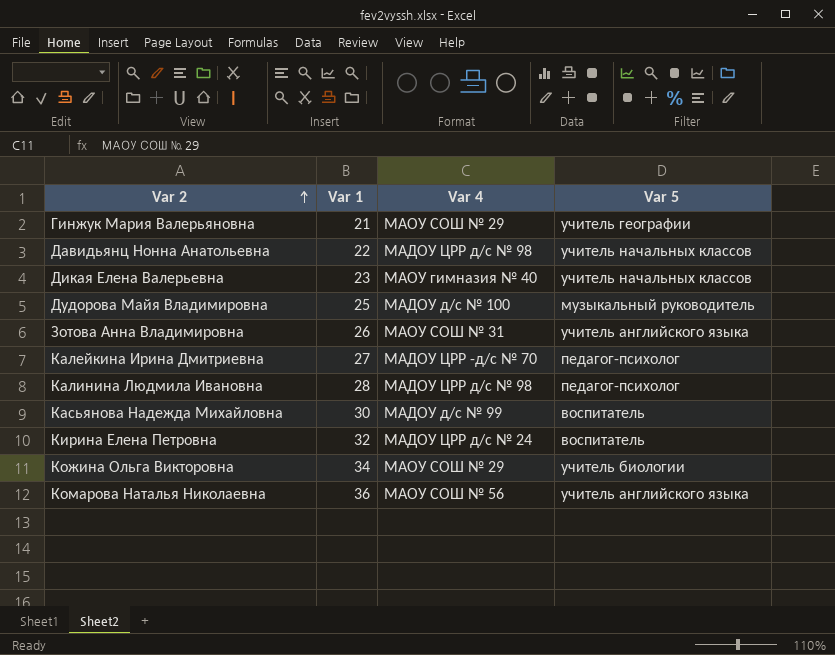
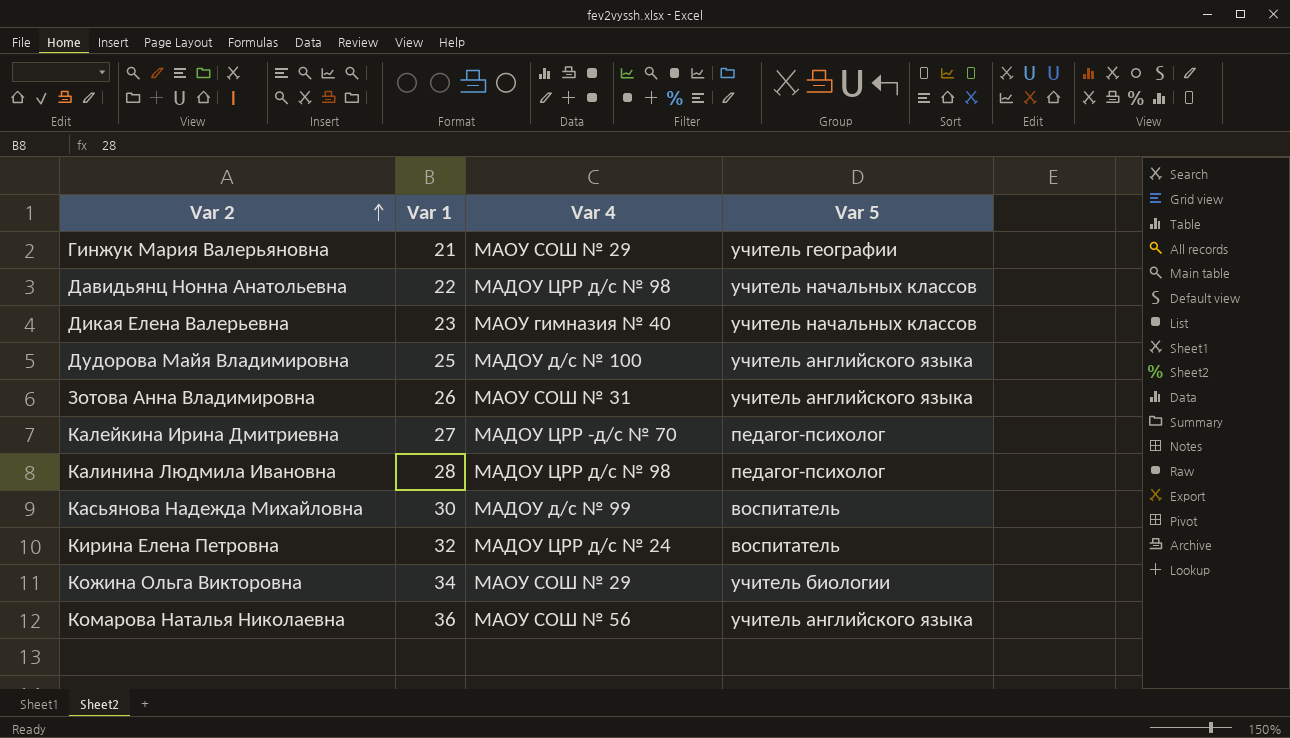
Дудорова Майя Владимировна | Var 5: музыкальный руководитель -> учитель английского языка

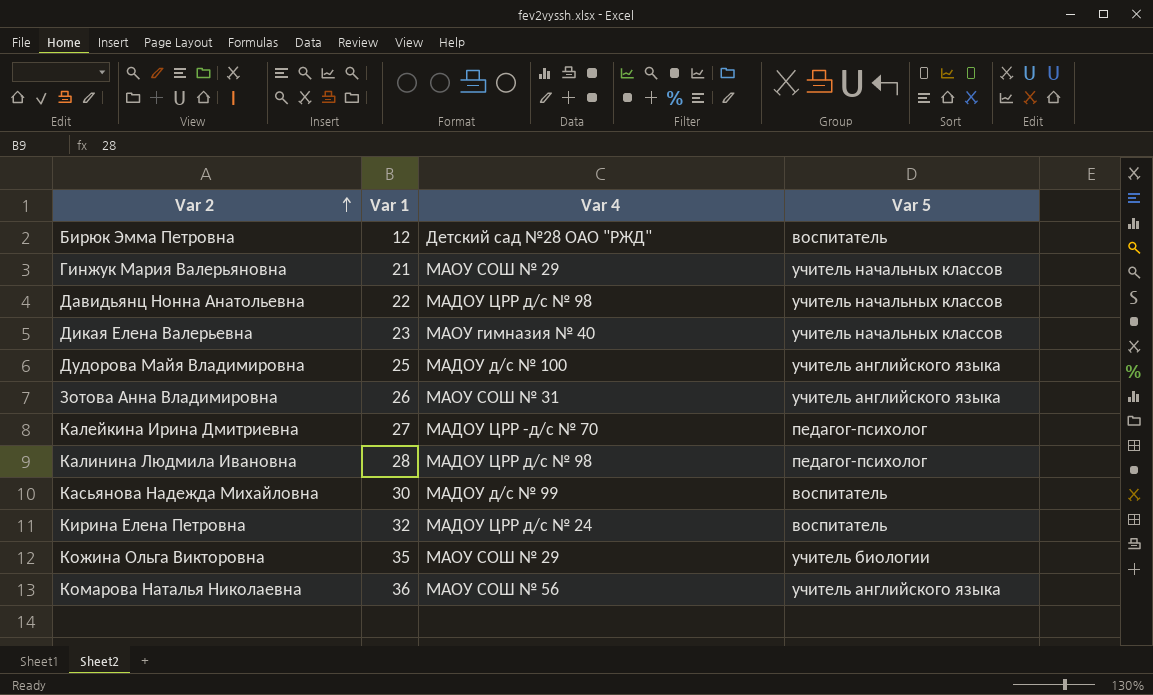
row Бирюк Эмма Петровна: none -> 12 | Детский сад №28 ОАО "РЖД" | воспитатель
Гинжук Мария Валерьяновна | Var 5: учитель географии -> учитель начальных классов
Кожина Ольга Викторовна | Var 1: 34 -> 35

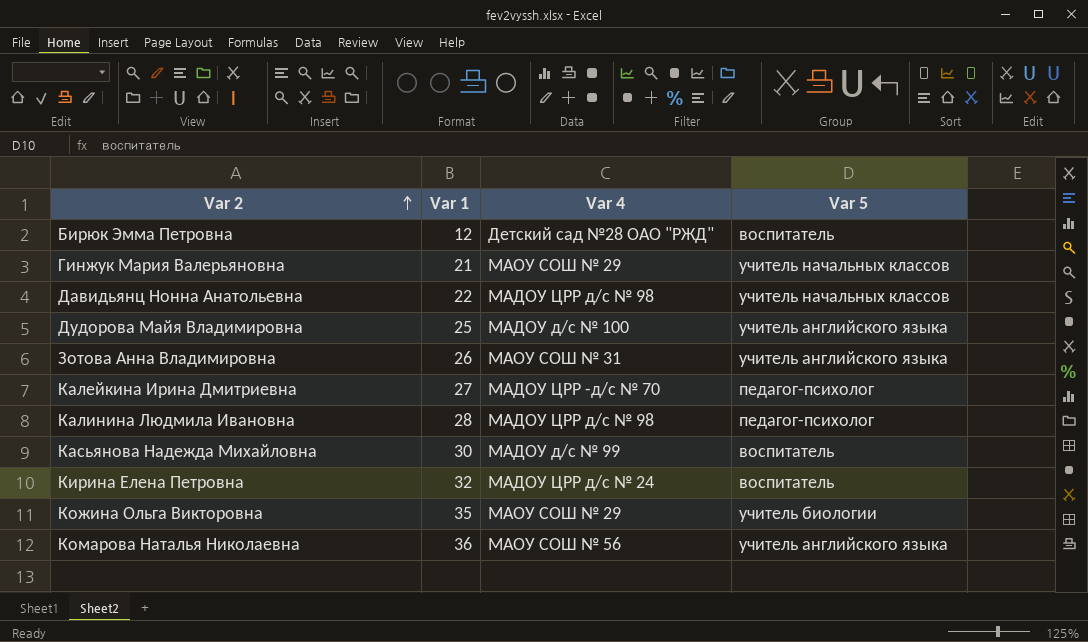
row Дикая Елена Валерьевна: 23 | МАОУ гимназия № 40 | учитель начальных классов -> none

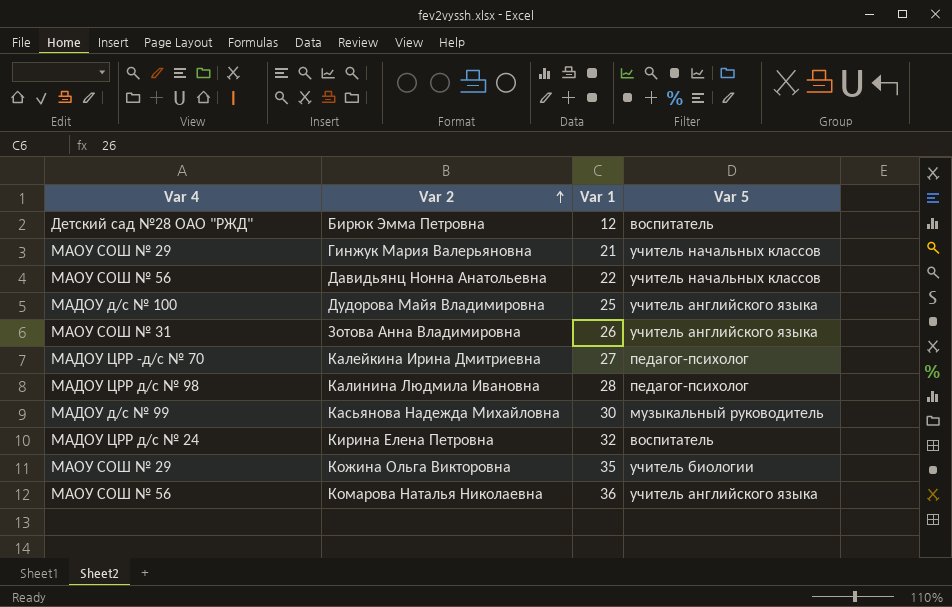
column Var 4 | position: 3 -> 1
Давидьянц Нонна Анатольевна | Var 4: МАДОУ ЦРР д/с № 98 -> МАОУ СОШ № 56
Касьянова Надежда Михайловна | Var 5: воспитатель -> музыкальный руководитель

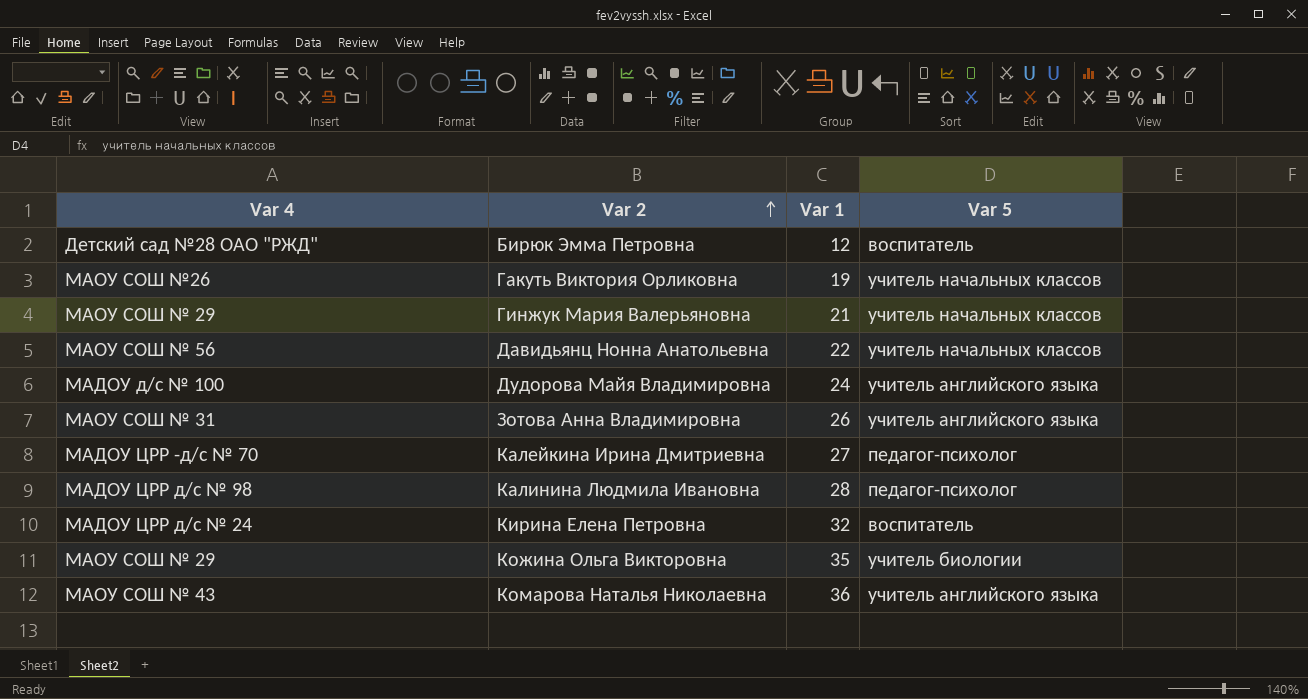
row Касьянова Надежда Михайловна: МАДОУ д/с № 99 | 30 | музыкальный руководитель -> none
row Гакуть Виктория Орликовна: none -> МАОУ СОШ №26 | 19 | учитель начальных классов
Дудорова Майя Владимировна | Var 1: 25 -> 24
Комарова Наталья Николаевна | Var 4: МАОУ СОШ № 56 -> МАОУ СОШ № 43

